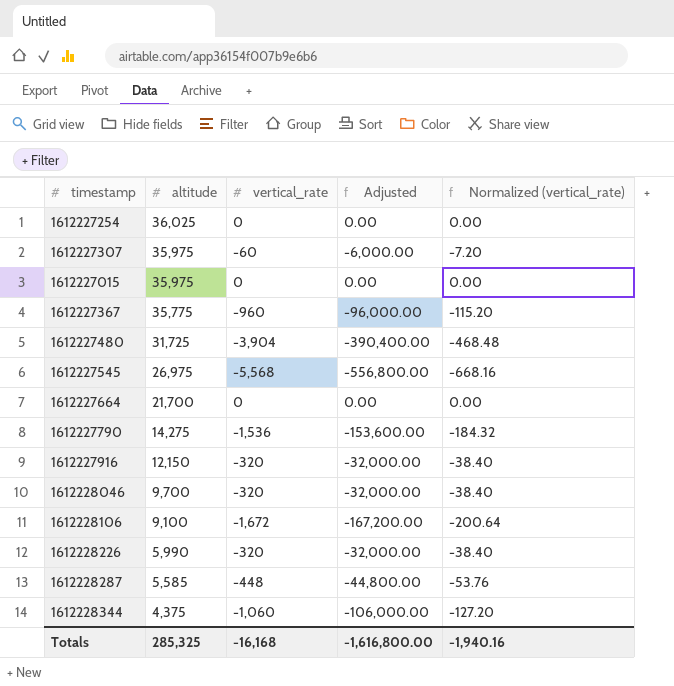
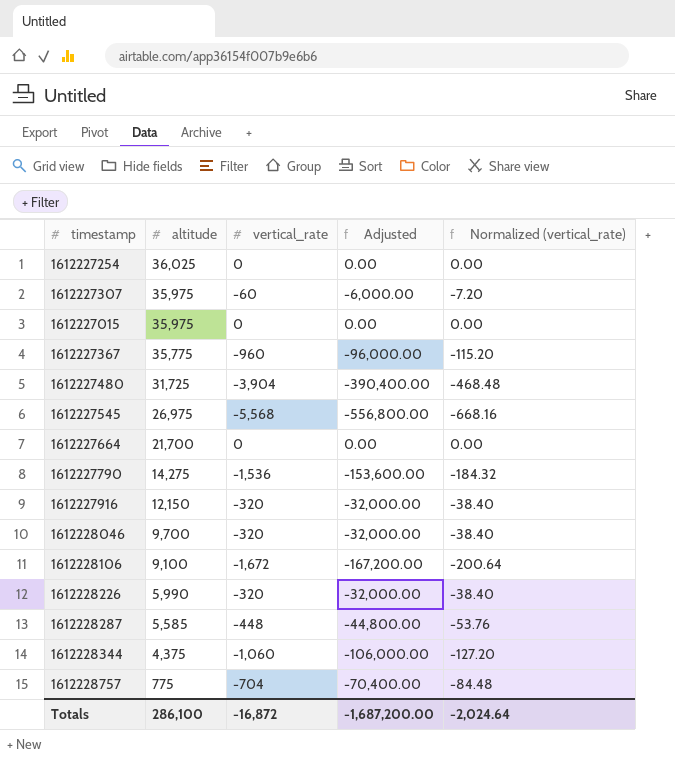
row 1612228757: none -> 775 | -704 | -70,400.00 | -84.48
Totals | altitude: 285,325 -> 286,100
Totals | vertical_rate: -16,168 -> -16,872
Totals | Adjusted: -1,616,800.00 -> -1,687,200.00
Totals | Normalized (vertical_rate): -1,940.16 -> -2,024.64

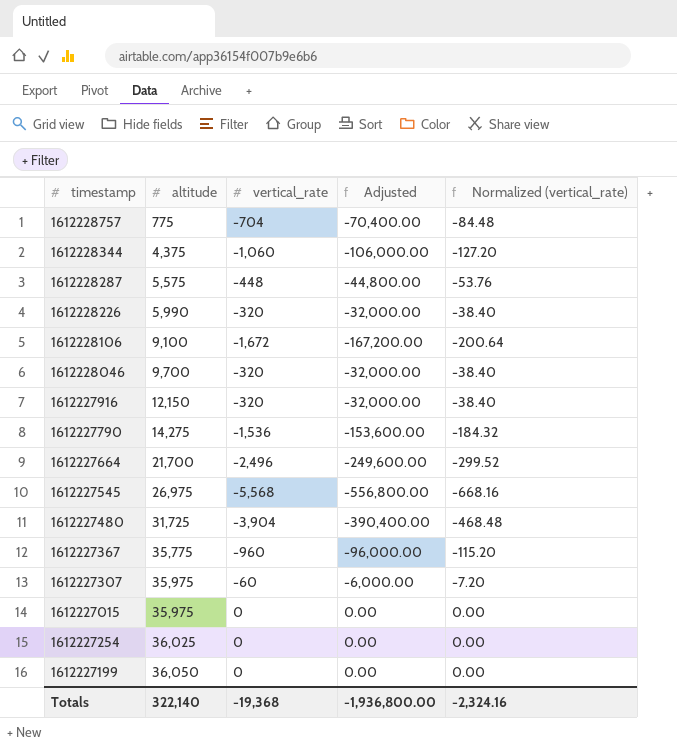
row order: altitude descending -> altitude ascending
1612228287 | altitude: 5,585 -> 5,575
1612227664 | vertical_rate: 0 -> -2,496
1612227664 | Adjusted: 0.00 -> -249,600.00
1612227664 | Normalized (vertical_rate): 0.00 -> -299.52
row 1612227199: none -> 36,050 | 0 | 0.00 | 0.00
Totals | altitude: 286,100 -> 322,140
Totals | vertical_rate: -16,872 -> -19,368
Totals | Adjusted: -1,687,200.00 -> -1,936,800.00
Totals | Normalized (vertical_rate): -2,024.64 -> -2,324.16

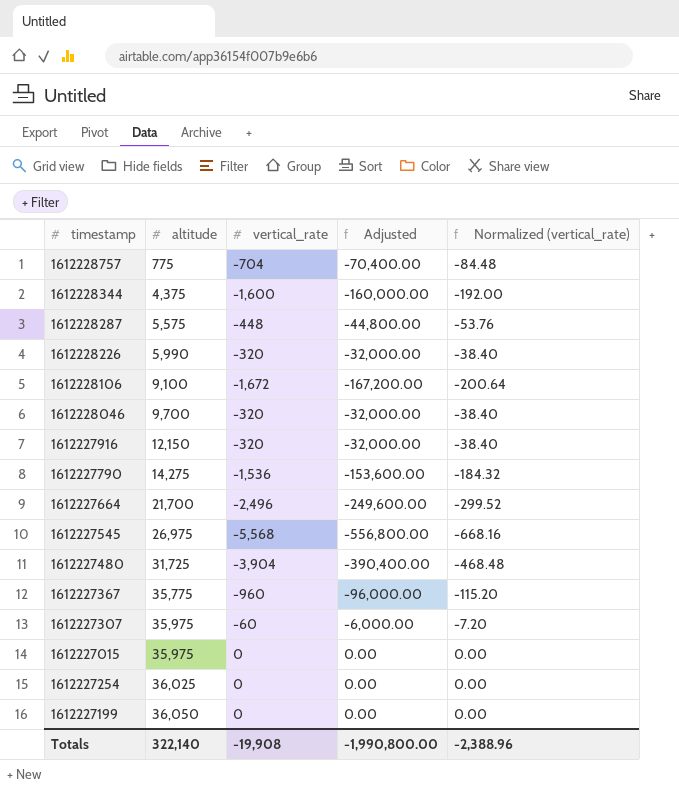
1612228344 | vertical_rate: -1,060 -> -1,600
1612228344 | Adjusted: -106,000.00 -> -160,000.00
1612228344 | Normalized (vertical_rate): -127.20 -> -192.00
Totals | vertical_rate: -19,368 -> -19,908
Totals | Adjusted: -1,936,800.00 -> -1,990,800.00
Totals | Normalized (vertical_rate): -2,324.16 -> -2,388.96

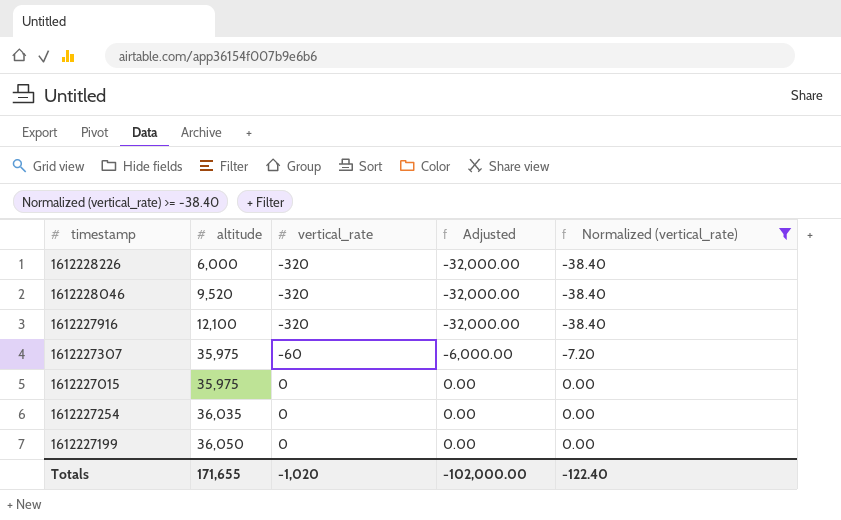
filter: none -> Normalized (vertical_rate) >= -38.40
1612228226 | altitude: 5,990 -> 6,000
1612228046 | altitude: 9,700 -> 9,520
1612227916 | altitude: 12,150 -> 12,100
1612227254 | altitude: 36,025 -> 36,035
Totals | altitude: 322,140 -> 171,655
Totals | vertical_rate: -19,908 -> -1,020
Totals | Adjusted: -1,990,800.00 -> -102,000.00
Totals | Normalized (vertical_rate): -2,388.96 -> -122.40

